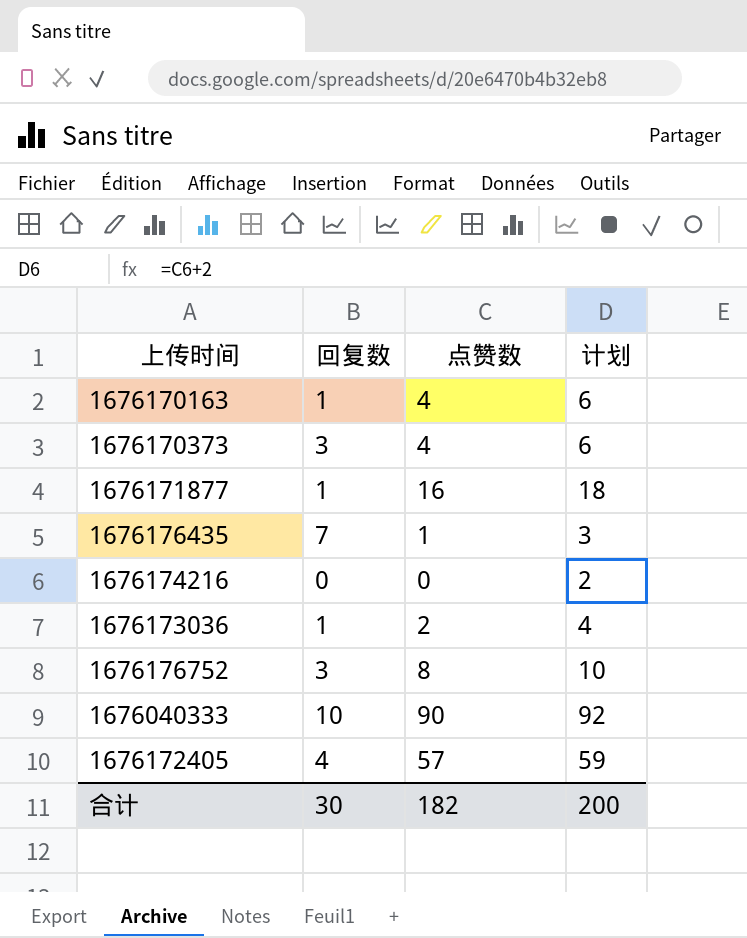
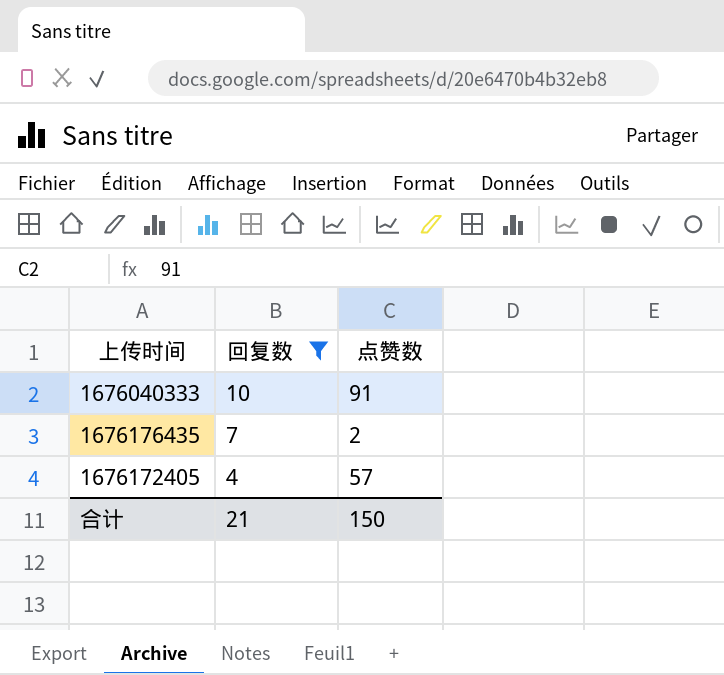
filter: none -> 回复数 >= 4
row order: none -> 回复数 descending
column 计划 | formula: [点赞数] + 2 -> none
1676040333 | 点赞数: 90 -> 91
1676176435 | 点赞数: 1 -> 2
合计 | 回复数: 30 -> 21
合计 | 点赞数: 182 -> 150

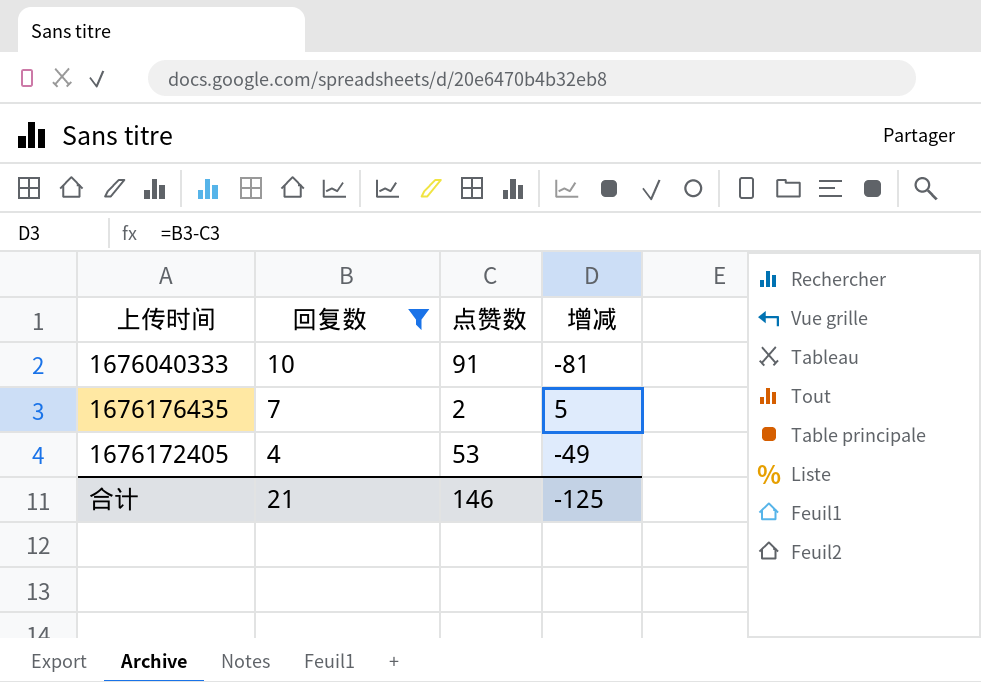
column 增减 | formula: none -> [回复数] - [点赞数]
1676172405 | 点赞数: 57 -> 53
合计 | 点赞数: 150 -> 146

